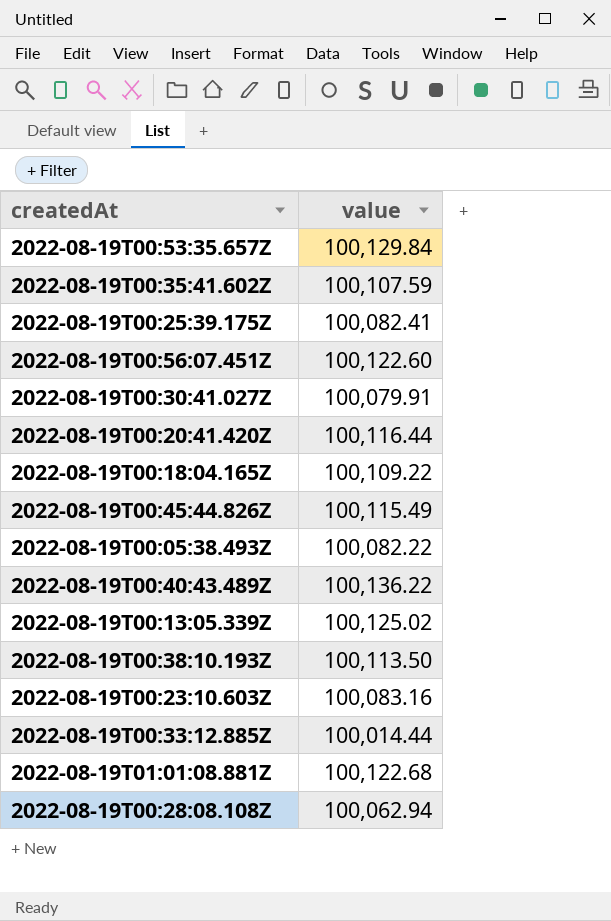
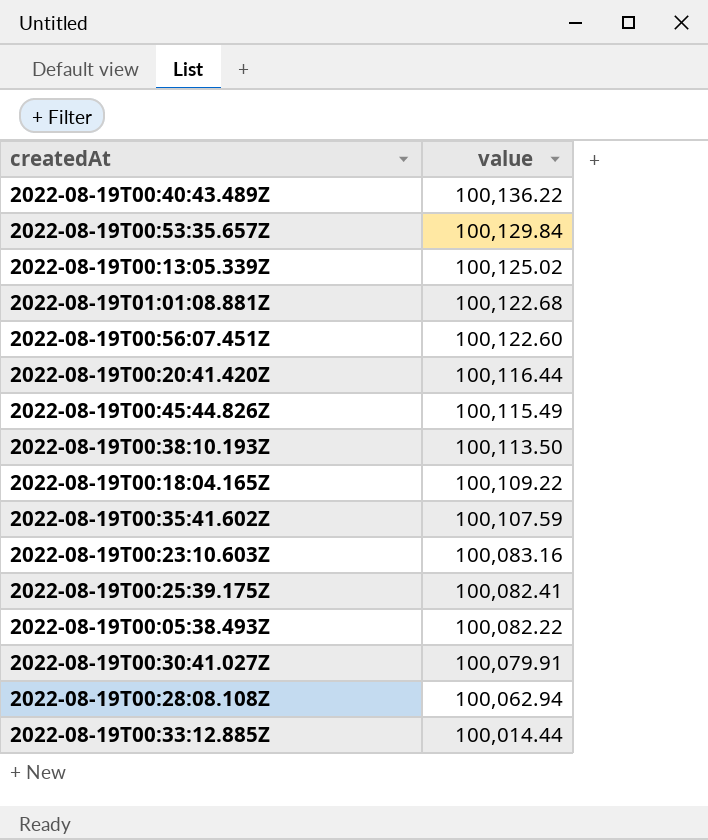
row order: none -> value descending

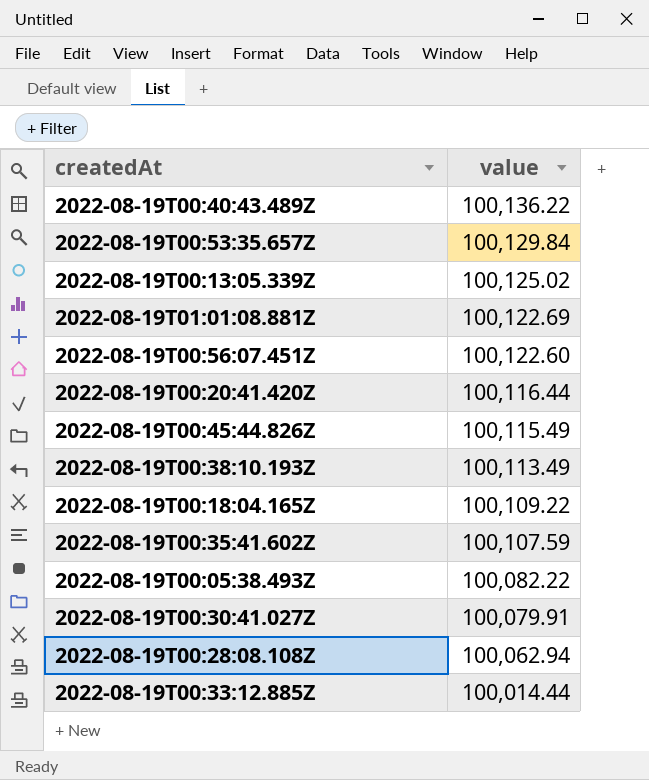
row 2022-08-19T00:23:10.603Z: 100,083.16 -> none
row 2022-08-19T00:25:39.175Z: 100,082.41 -> none
2022-08-19T01:01:08.881Z | value: 100,122.68 -> 100,122.69
2022-08-19T00:38:10.193Z | value: 100,113.50 -> 100,113.49

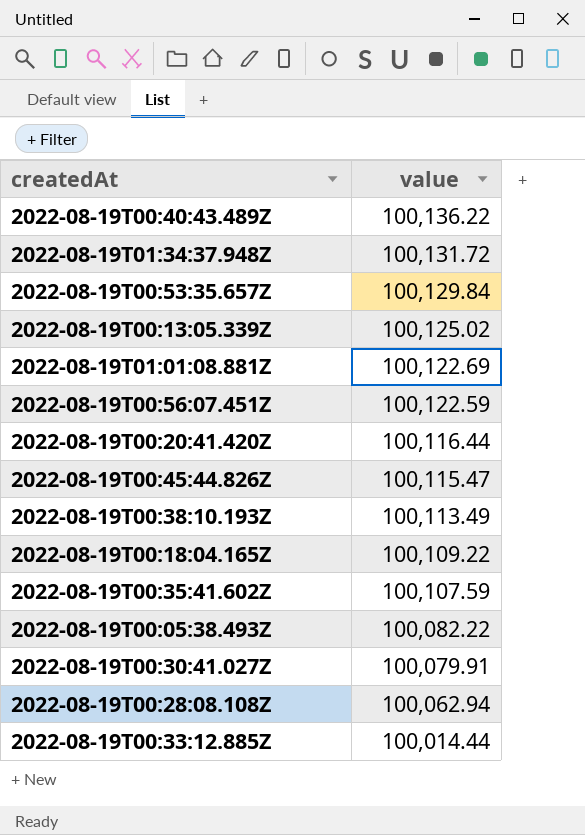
row 2022-08-19T01:34:37.948Z: none -> 100,131.72
2022-08-19T00:56:07.451Z | value: 100,122.60 -> 100,122.59
2022-08-19T00:45:44.826Z | value: 100,115.49 -> 100,115.47

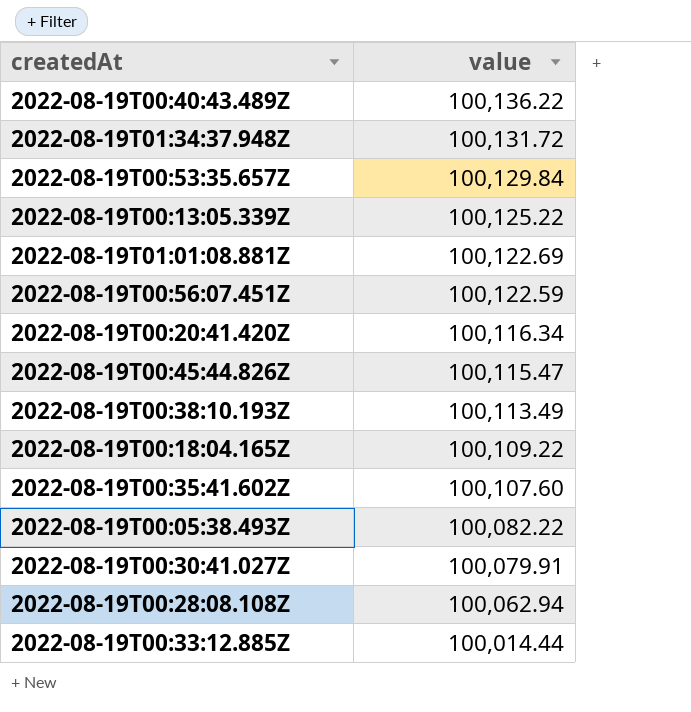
2022-08-19T00:13:05.339Z | value: 100,125.02 -> 100,125.22
2022-08-19T00:20:41.420Z | value: 100,116.44 -> 100,116.34
2022-08-19T00:35:41.602Z | value: 100,107.59 -> 100,107.60

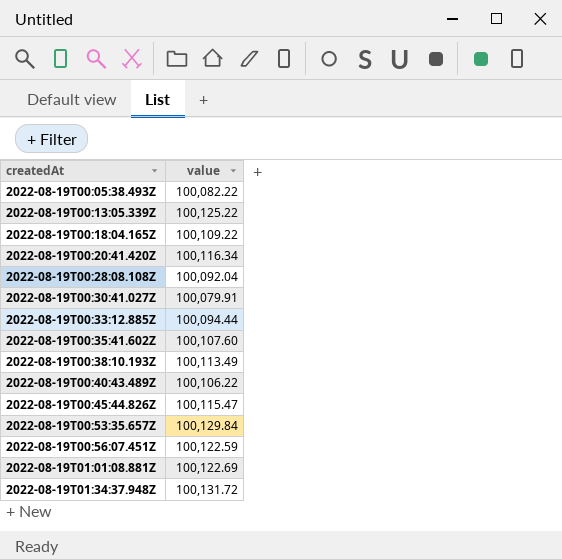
row order: value descending -> createdAt ascending
2022-08-19T00:28:08.108Z | value: 100,062.94 -> 100,092.04
2022-08-19T00:33:12.885Z | value: 100,014.44 -> 100,094.44
2022-08-19T00:40:43.489Z | value: 100,136.22 -> 100,106.22

